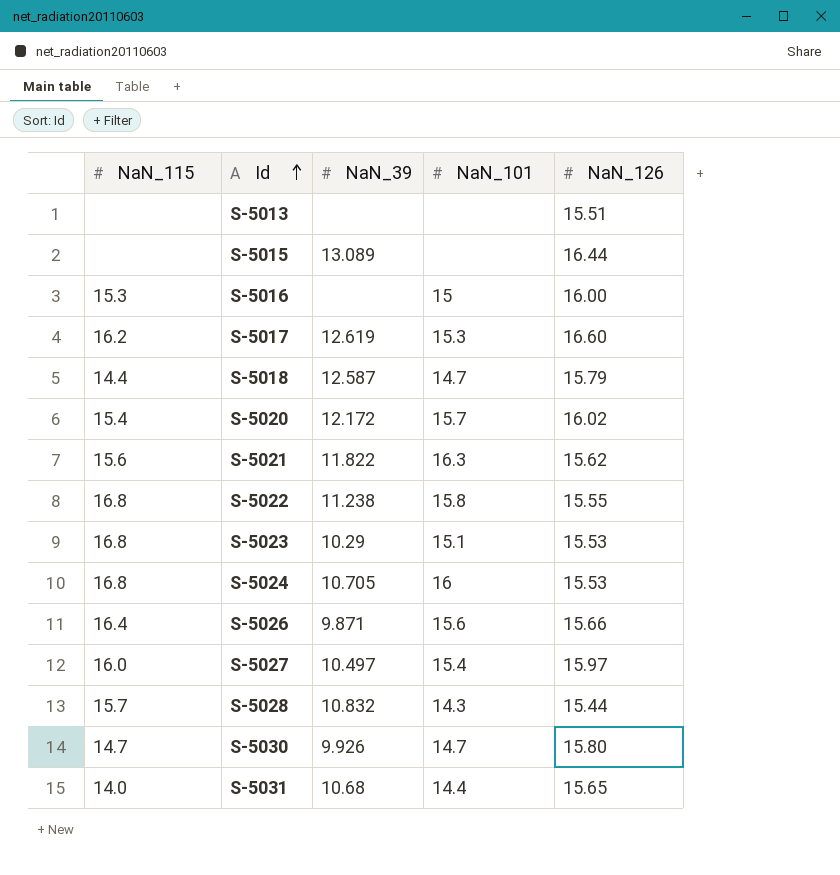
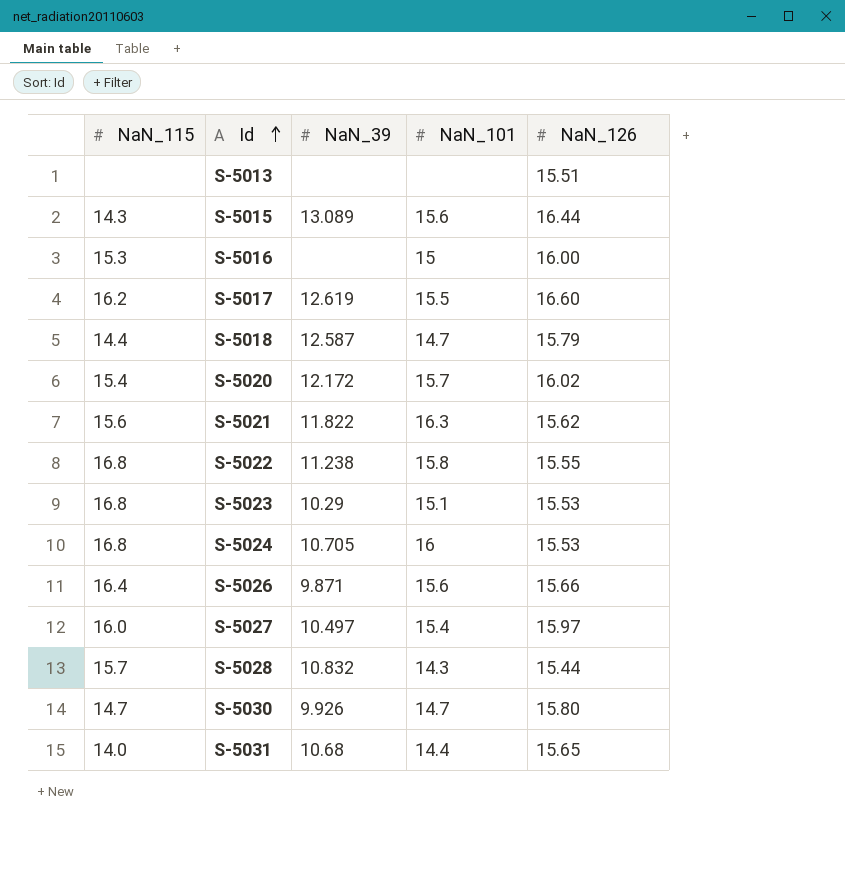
S-5015 | NaN_115: none -> 14.3
S-5015 | NaN_101: none -> 15.6
S-5017 | NaN_101: 15.3 -> 15.5

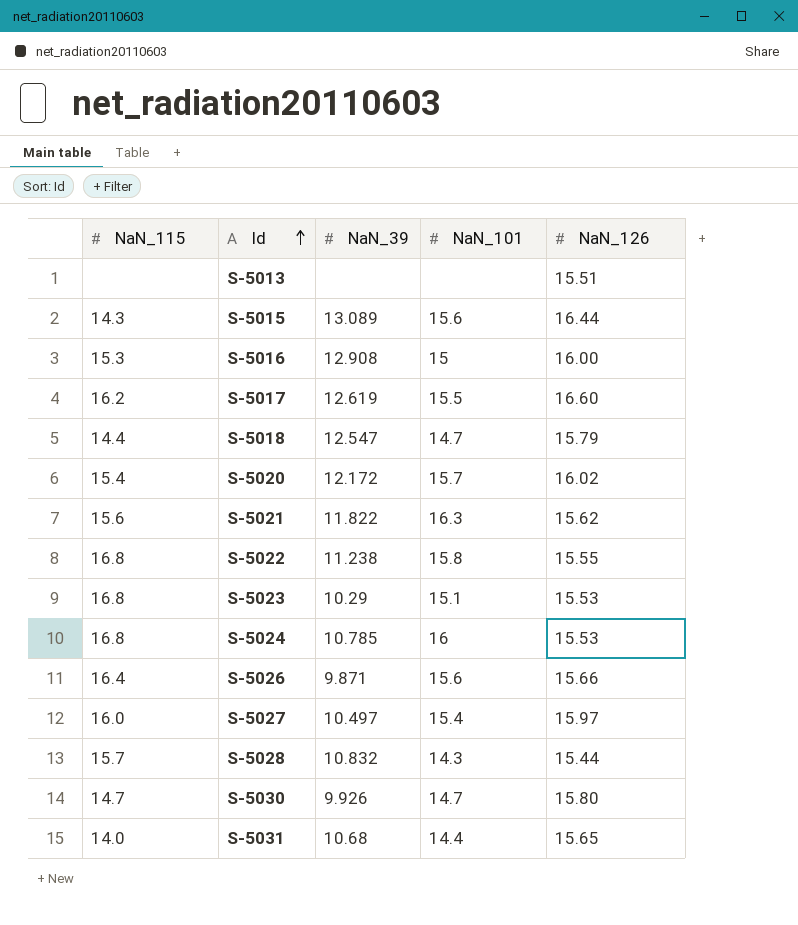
S-5016 | NaN_39: none -> 12.908
S-5018 | NaN_39: 12.587 -> 12.547
S-5024 | NaN_39: 10.705 -> 10.785

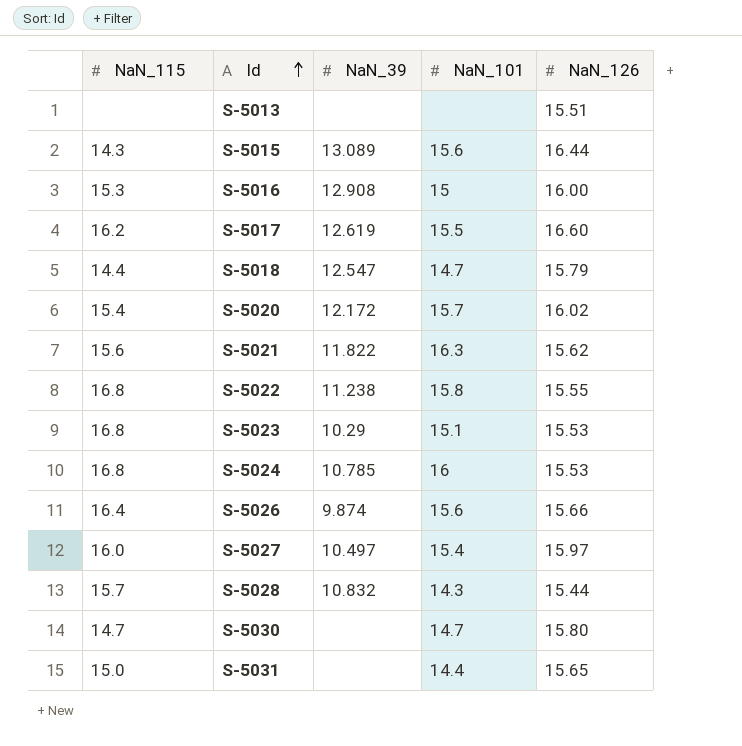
S-5026 | NaN_39: 9.871 -> 9.874
S-5030 | NaN_39: 9.926 -> none
S-5031 | NaN_115: 14.0 -> 15.0
S-5031 | NaN_39: 10.68 -> none

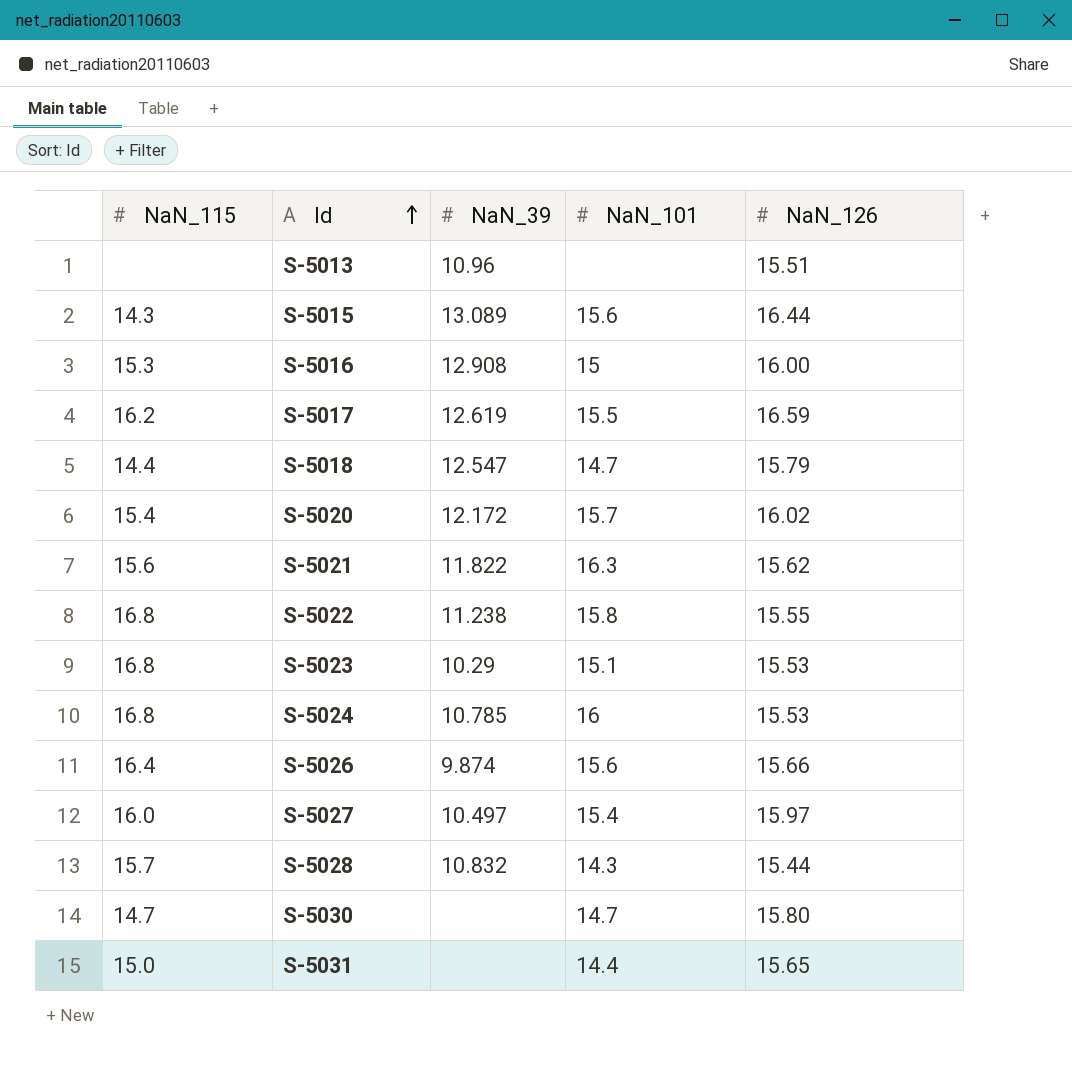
S-5013 | NaN_39: none -> 10.96
S-5017 | NaN_126: 16.60 -> 16.59

